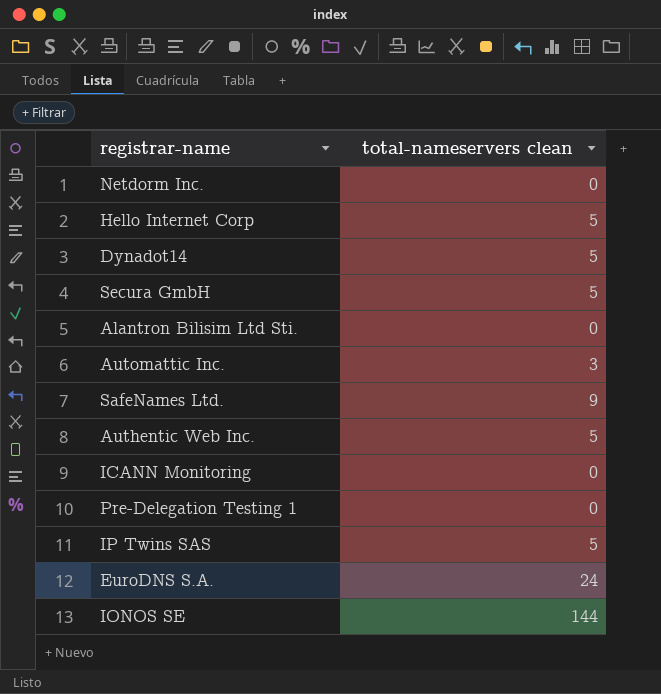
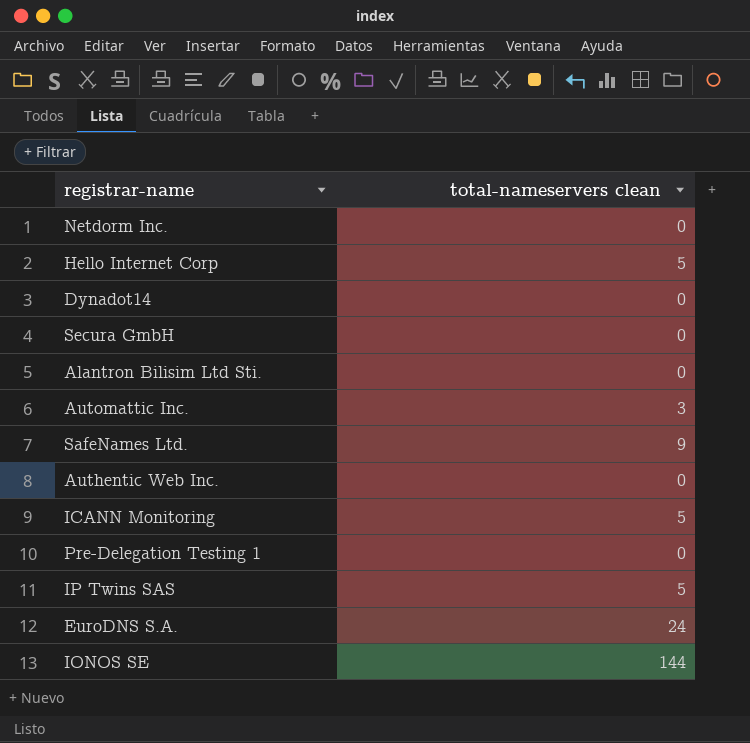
Dynadot14 | total-nameservers clean: 5 -> 0
Secura GmbH | total-nameservers clean: 5 -> 0
Authentic Web Inc. | total-nameservers clean: 5 -> 0
ICANN Monitoring | total-nameservers clean: 0 -> 5

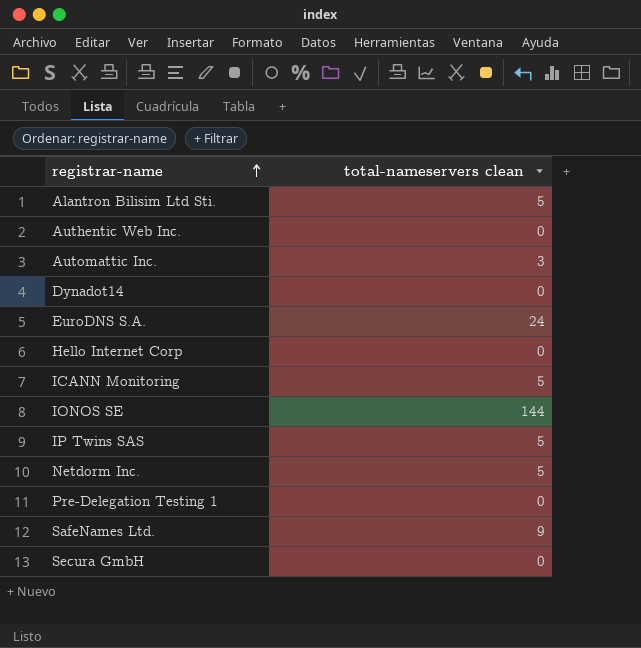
row order: none -> registrar-name ascending
Alantron Bilisim Ltd Sti. | total-nameservers clean: 0 -> 5
Hello Internet Corp | total-nameservers clean: 5 -> 0
Netdorm Inc. | total-nameservers clean: 0 -> 5

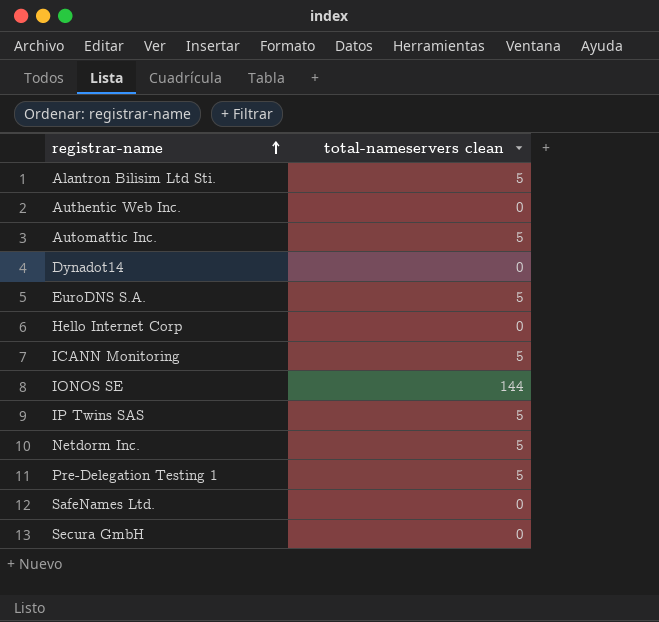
Automattic Inc. | total-nameservers clean: 3 -> 5
EuroDNS S.A. | total-nameservers clean: 24 -> 5
Pre-Delegation Testing 1 | total-nameservers clean: 0 -> 5
SafeNames Ltd. | total-nameservers clean: 9 -> 0

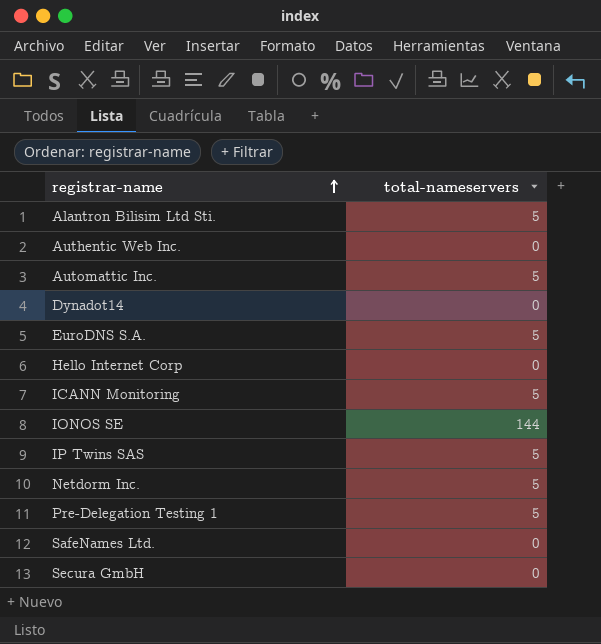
column name: total-nameservers clean -> total-nameservers

